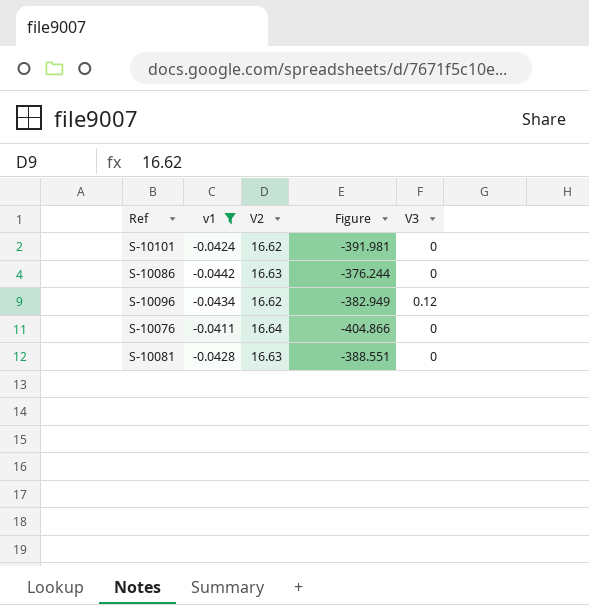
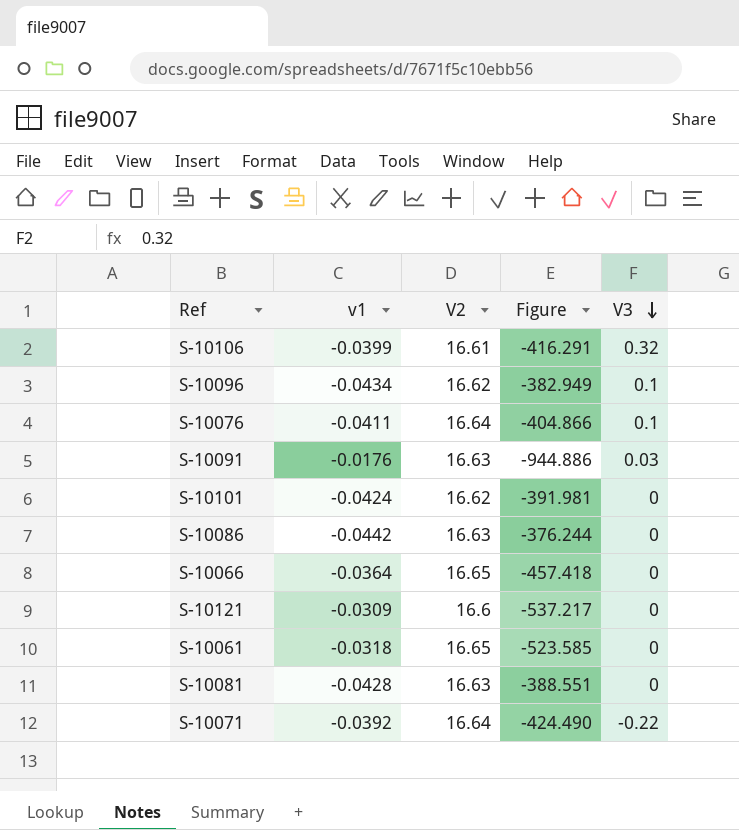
filter: v1 <= -0.0411 -> none
row order: none -> V3 descending
S-10096 | V3: 0.12 -> 0.1
S-10076 | V3: 0 -> 0.1

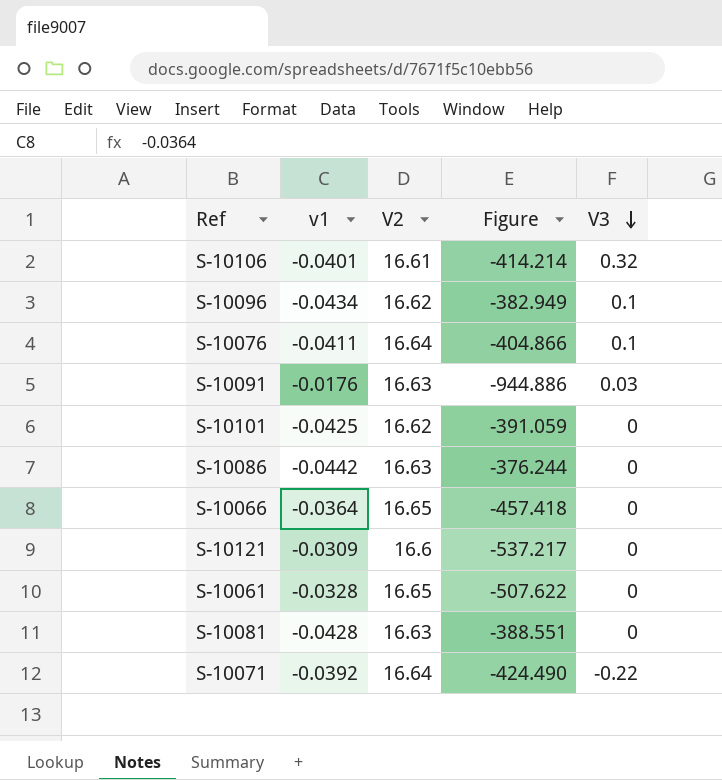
S-10106 | v1: -0.0399 -> -0.0401
S-10106 | Figure: -416.291 -> -414.214
S-10101 | v1: -0.0424 -> -0.0425
S-10101 | Figure: -391.981 -> -391.059
S-10061 | v1: -0.0318 -> -0.0328
S-10061 | Figure: -523.585 -> -507.622

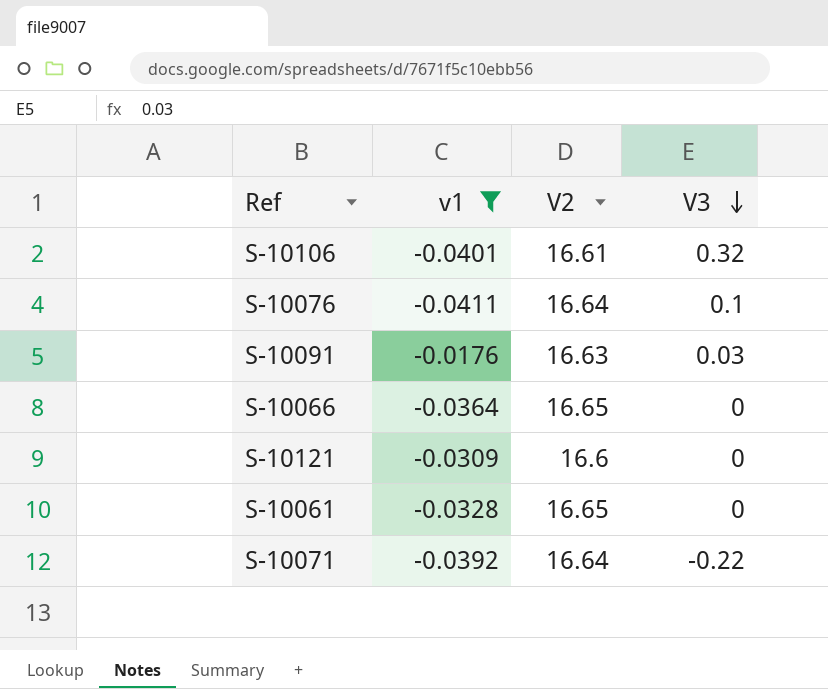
filter: none -> v1 >= -0.0411
column Figure | formula: [V2] / [v1] -> none

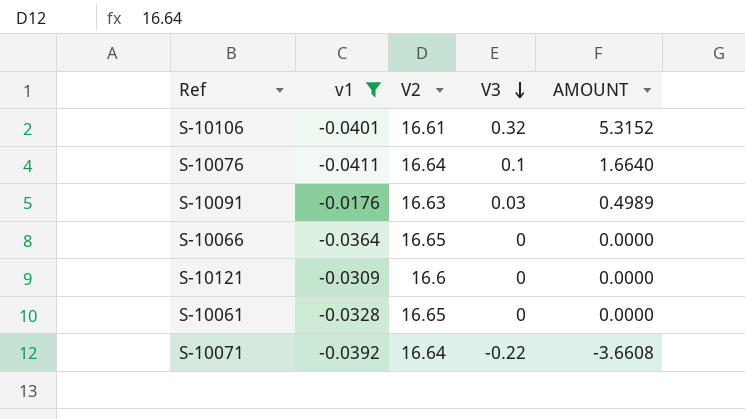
column AMOUNT | formula: none -> [V2] * [V3]

